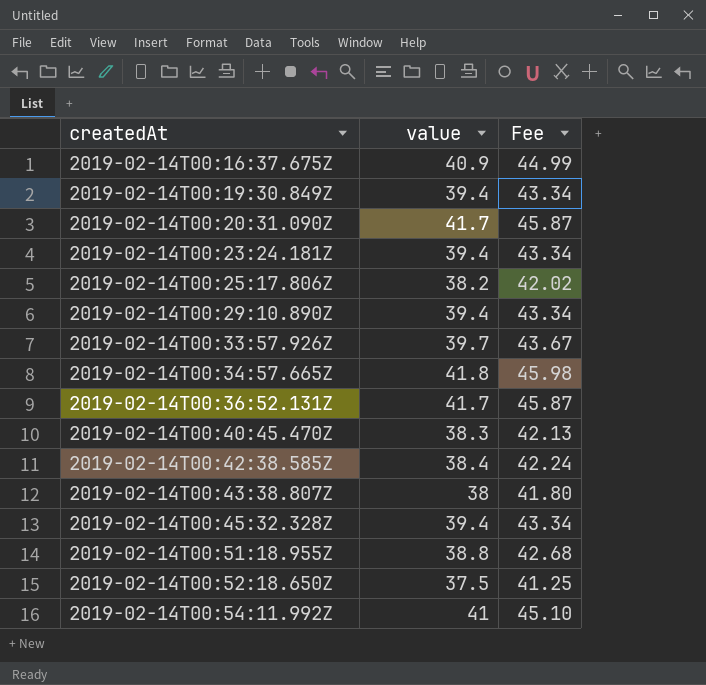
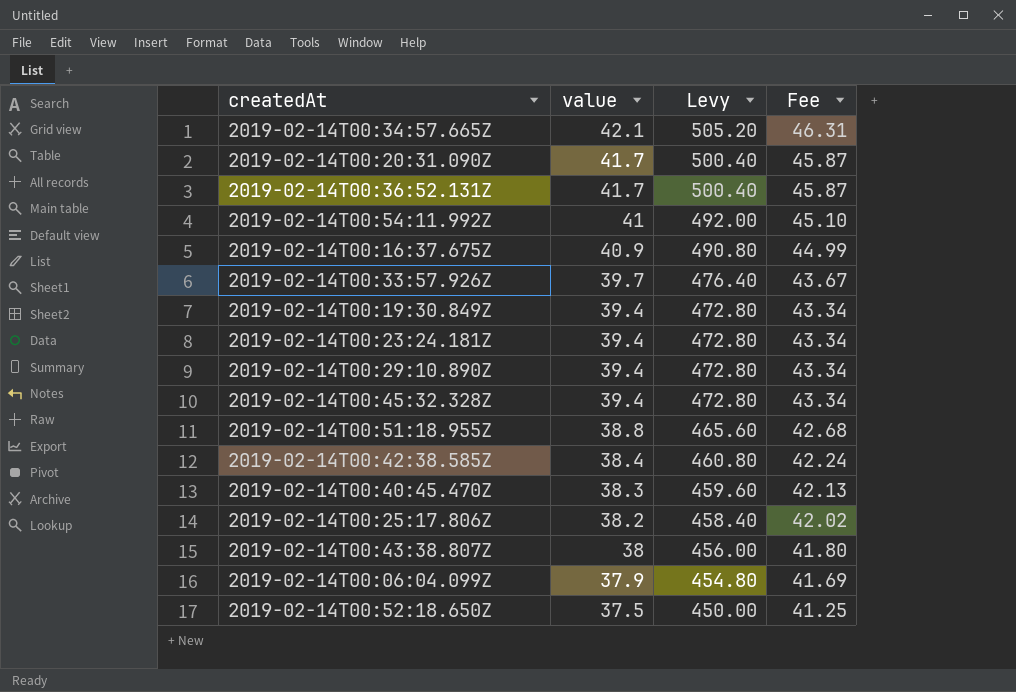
row order: createdAt ascending -> value descending
column Levy | formula: none -> [value] * 12
2019-02-14T00:34:57.665Z | value: 41.8 -> 42.1
2019-02-14T00:34:57.665Z | Fee: 45.98 -> 46.31
row 2019-02-14T00:06:04.099Z: none -> 37.9 | 454.80 | 41.69

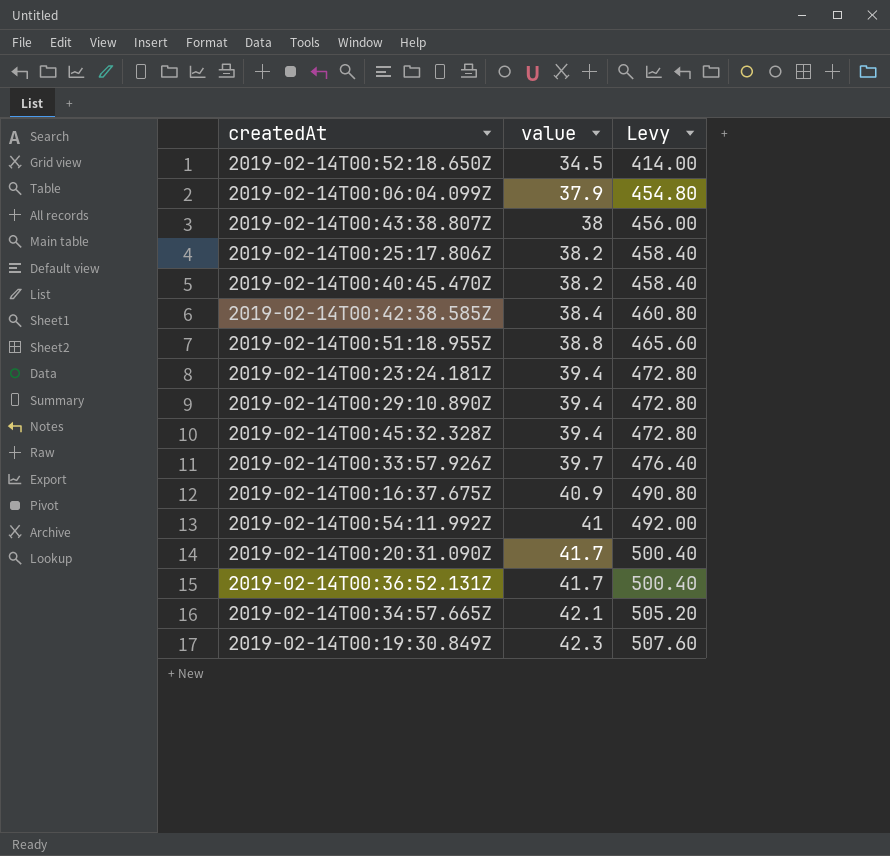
row order: value descending -> value ascending
column Fee | formula: [value] * 1.1 -> none
2019-02-14T00:52:18.650Z | value: 37.5 -> 34.5
2019-02-14T00:52:18.650Z | Levy: 450.00 -> 414.00
2019-02-14T00:40:45.470Z | value: 38.3 -> 38.2
2019-02-14T00:40:45.470Z | Levy: 459.60 -> 458.40
2019-02-14T00:19:30.849Z | value: 39.4 -> 42.3
2019-02-14T00:19:30.849Z | Levy: 472.80 -> 507.60

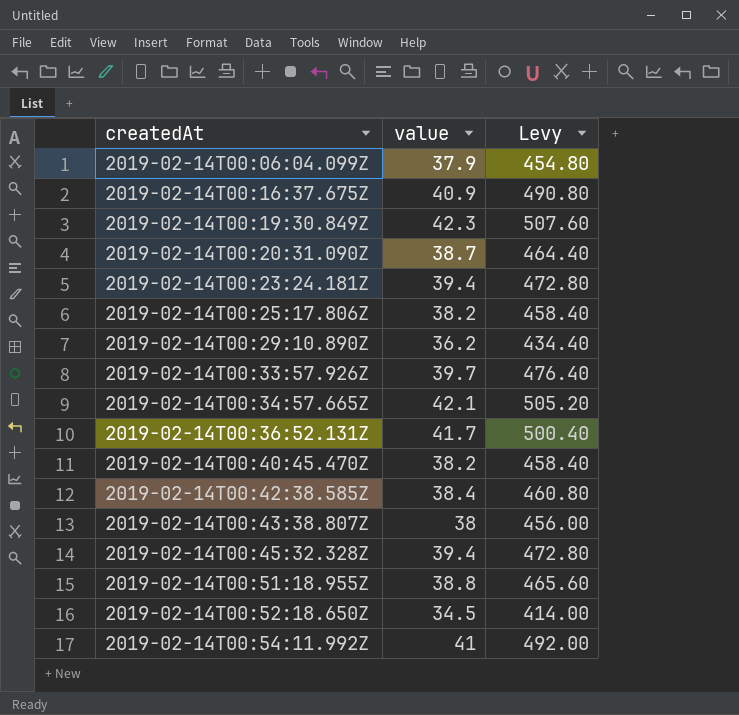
row order: value ascending -> createdAt ascending
2019-02-14T00:20:31.090Z | value: 41.7 -> 38.7
2019-02-14T00:20:31.090Z | Levy: 500.40 -> 464.40
2019-02-14T00:29:10.890Z | value: 39.4 -> 36.2
2019-02-14T00:29:10.890Z | Levy: 472.80 -> 434.40

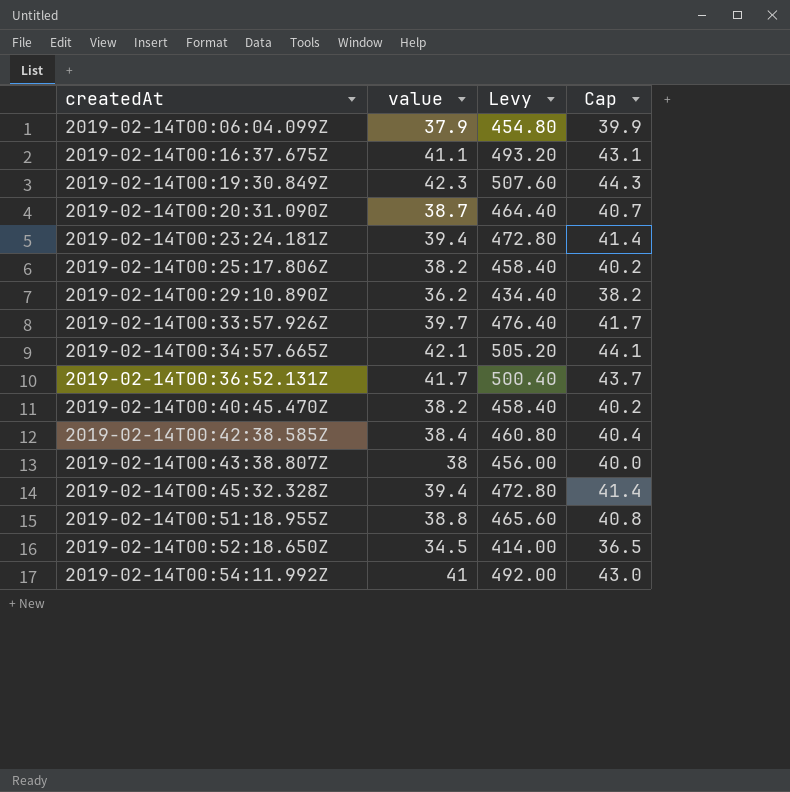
column Cap | formula: none -> [value] + 2
2019-02-14T00:16:37.675Z | value: 40.9 -> 41.1
2019-02-14T00:16:37.675Z | Levy: 490.80 -> 493.20

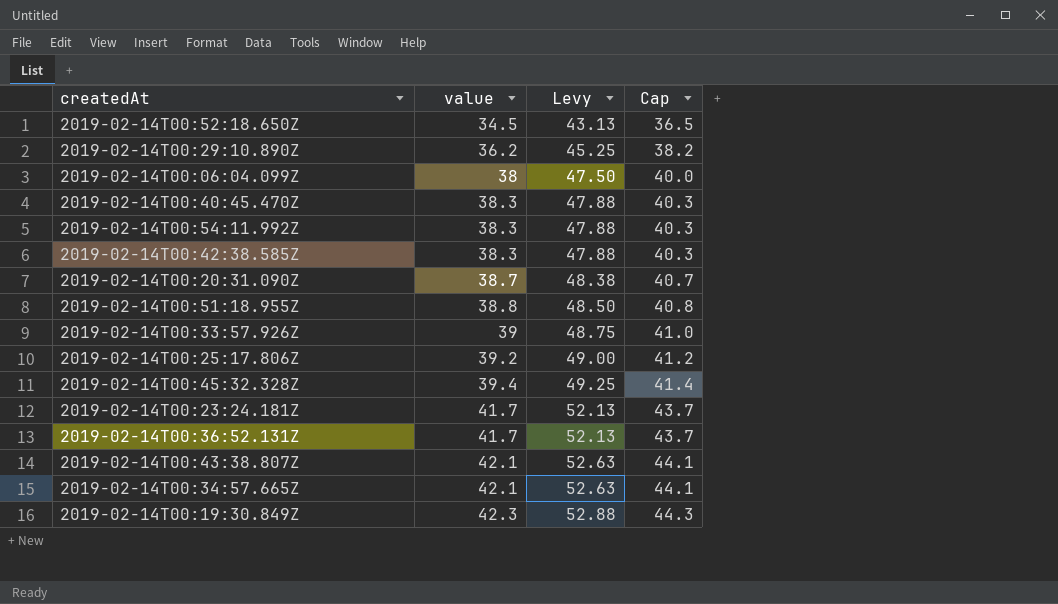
row order: createdAt ascending -> value ascending
column Levy | formula: [value] * 12 -> [value] * 1.25
row 2019-02-14T00:16:37.675Z: 41.1 | 493.20 | 43.1 -> none
2019-02-14T00:06:04.099Z | value: 37.9 -> 38
2019-02-14T00:06:04.099Z | Cap: 39.9 -> 40.0
2019-02-14T00:40:45.470Z | value: 38.2 -> 38.3
2019-02-14T00:40:45.470Z | Cap: 40.2 -> 40.3
2019-02-14T00:54:11.992Z | value: 41 -> 38.3
2019-02-14T00:54:11.992Z | Cap: 43.0 -> 40.3
2019-02-14T00:42:38.585Z | value: 38.4 -> 38.3
2019-02-14T00:42:38.585Z | Cap: 40.4 -> 40.3
2019-02-14T00:33:57.926Z | value: 39.7 -> 39
2019-02-14T00:33:57.926Z | Cap: 41.7 -> 41.0
2019-02-14T00:25:17.806Z | value: 38.2 -> 39.2
2019-02-14T00:25:17.806Z | Cap: 40.2 -> 41.2
2019-02-14T00:23:24.181Z | value: 39.4 -> 41.7
2019-02-14T00:23:24.181Z | Cap: 41.4 -> 43.7
2019-02-14T00:43:38.807Z | value: 38 -> 42.1
2019-02-14T00:43:38.807Z | Cap: 40.0 -> 44.1

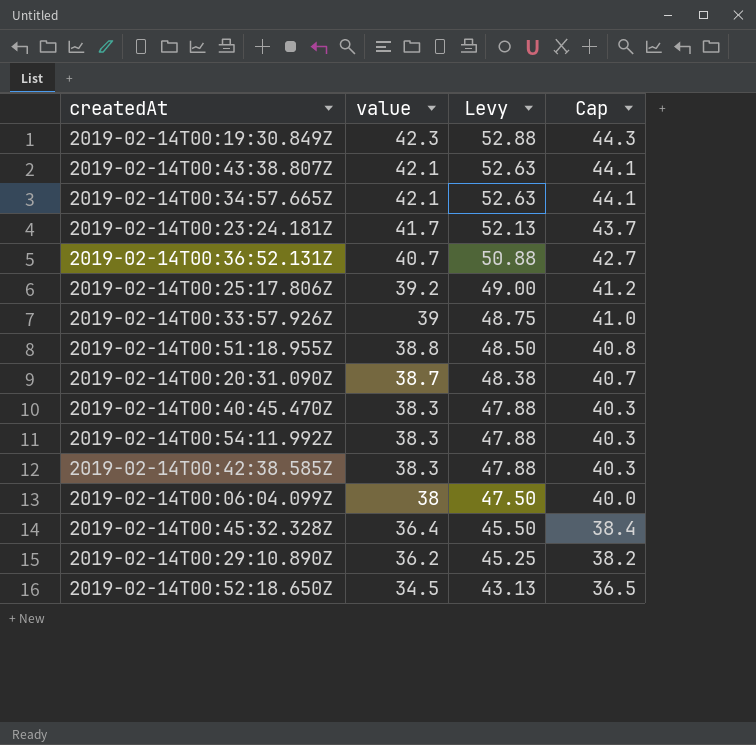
row order: value ascending -> value descending
2019-02-14T00:36:52.131Z | value: 41.7 -> 40.7
2019-02-14T00:36:52.131Z | Levy: 52.13 -> 50.88
2019-02-14T00:36:52.131Z | Cap: 43.7 -> 42.7
2019-02-14T00:45:32.328Z | value: 39.4 -> 36.4
2019-02-14T00:45:32.328Z | Levy: 49.25 -> 45.50
2019-02-14T00:45:32.328Z | Cap: 41.4 -> 38.4

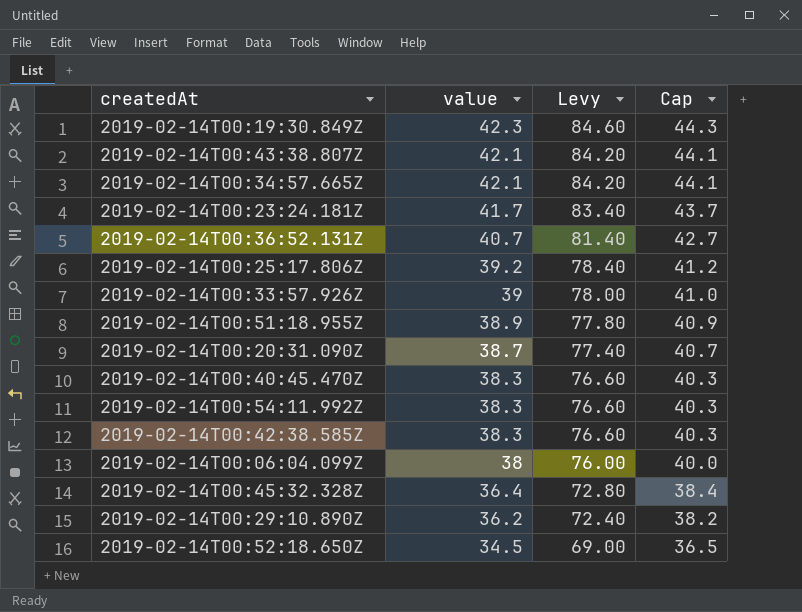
column Levy | formula: [value] * 1.25 -> [value] * 2
2019-02-14T00:51:18.955Z | value: 38.8 -> 38.9
2019-02-14T00:51:18.955Z | Cap: 40.8 -> 40.9

